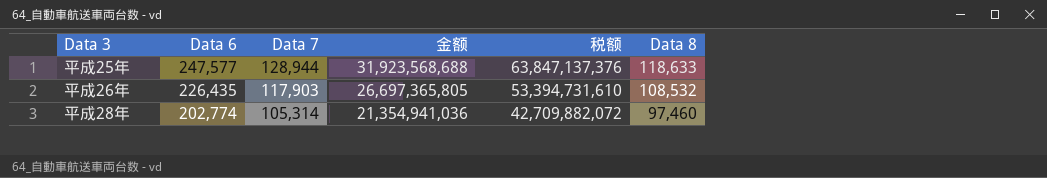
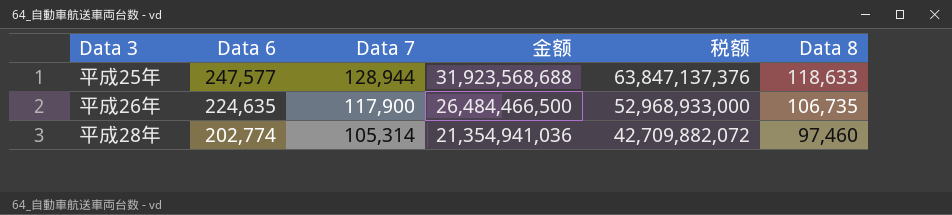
平成26年 | Data 6: 226,435 -> 224,635
平成26年 | Data 7: 117,903 -> 117,900
平成26年 | 金额: 26,697,365,805 -> 26,484,466,500
平成26年 | 税额: 53,394,731,610 -> 52,968,933,000
平成26年 | Data 8: 108,532 -> 106,735

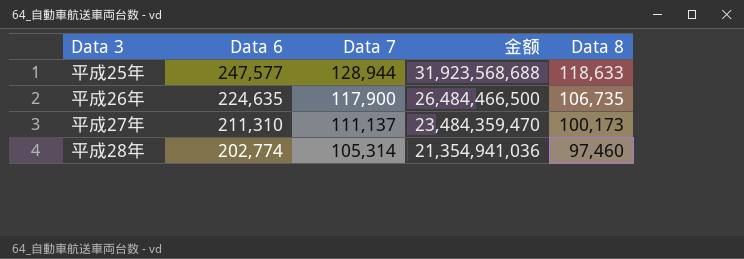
column 税额 | formula: [金额] * 2 -> none
row 平成27年: none -> 211,310 | 111,137 | 23,484,359,470 | 100,173

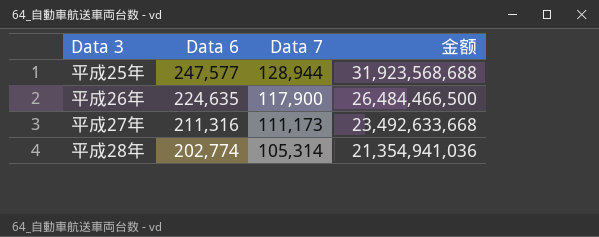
column Data 8 | formula: [Data 6] - [Data 7] -> none
平成27年 | Data 6: 211,310 -> 211,316
平成27年 | Data 7: 111,137 -> 111,173
平成27年 | 金额: 23,484,359,470 -> 23,492,633,668

